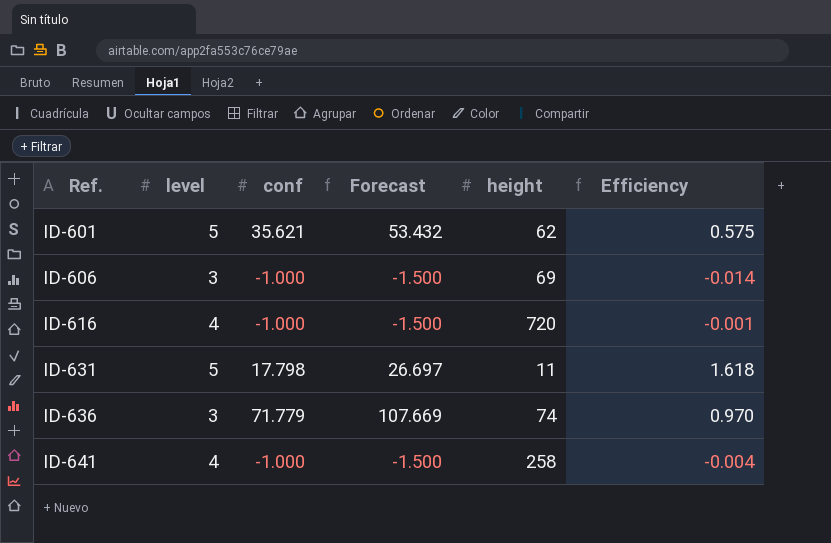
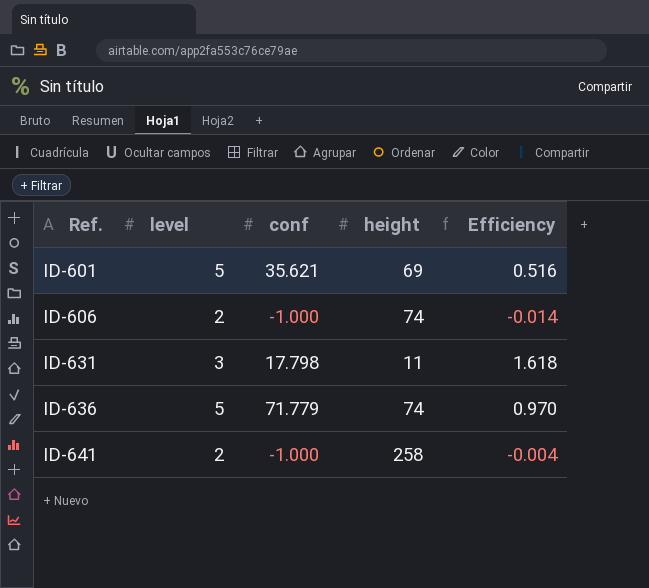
column Forecast | formula: [conf] * 1.5 -> none
row ID-616: 4 | -1.000 | -1.500 | 720 | -0.001 -> none
ID-601 | height: 62 -> 69
ID-601 | Efficiency: 0.575 -> 0.516
ID-606 | level: 3 -> 2
ID-606 | height: 69 -> 74
ID-631 | level: 5 -> 3
ID-636 | level: 3 -> 5
ID-641 | level: 4 -> 2

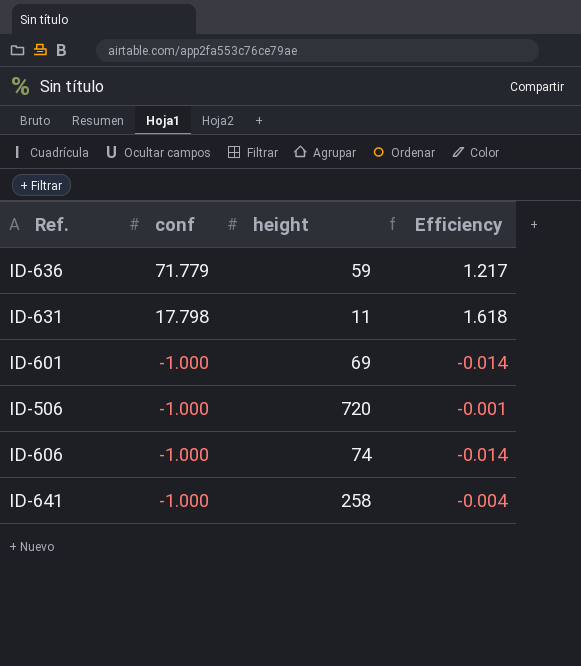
row order: Ref. ascending -> conf descending
column level | position: 2 -> none
ID-636 | height: 74 -> 59
ID-636 | Efficiency: 0.970 -> 1.217
ID-601 | conf: 35.621 -> -1.000
ID-601 | Efficiency: 0.516 -> -0.014
row ID-506: none -> -1.000 | 720 | -0.001

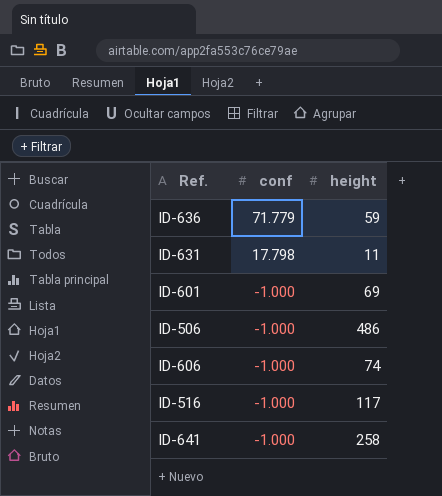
column Efficiency | formula: [conf] / [height] -> none
ID-506 | height: 720 -> 486
row ID-516: none -> -1.000 | 117

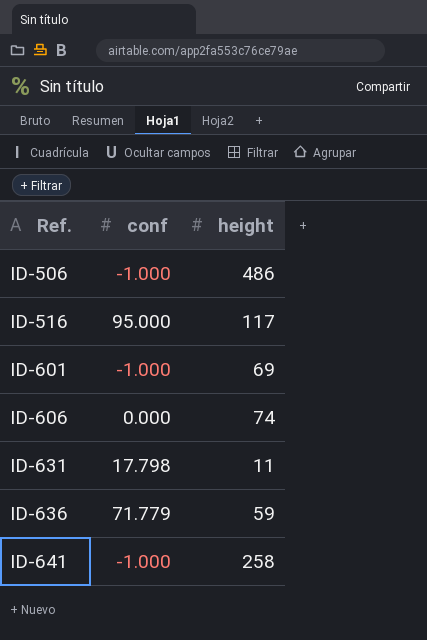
row order: conf descending -> Ref. ascending
ID-516 | conf: -1.000 -> 95.000
ID-606 | conf: -1.000 -> 0.000

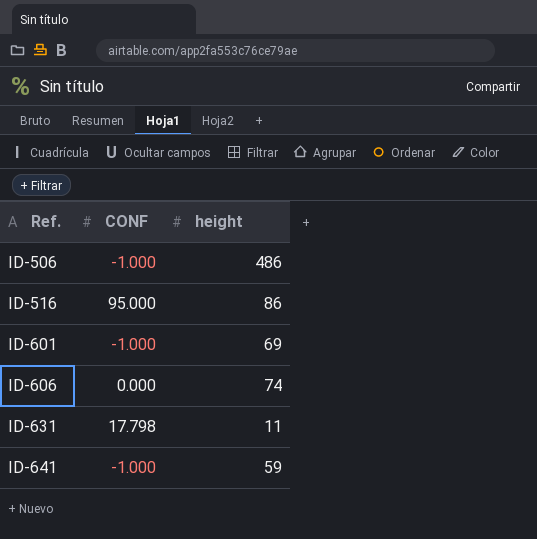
column name: conf -> CONF
row ID-636: 71.779 | 59 -> none
ID-516 | height: 117 -> 86
ID-641 | height: 258 -> 59

